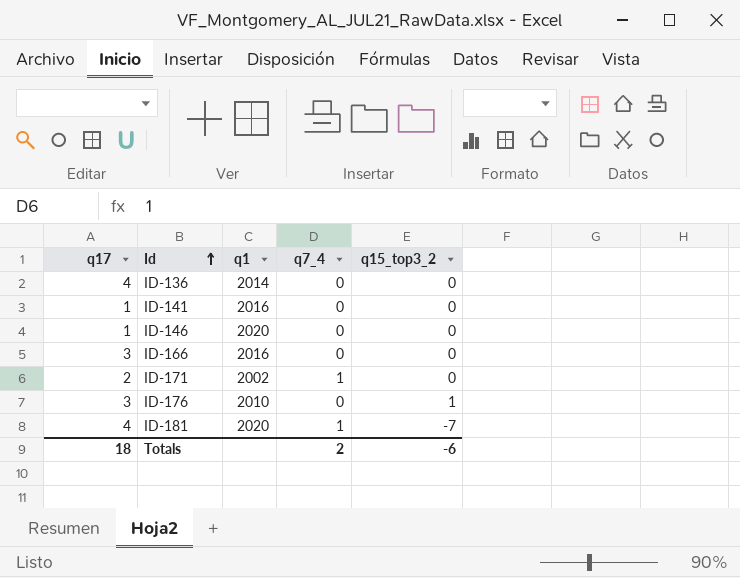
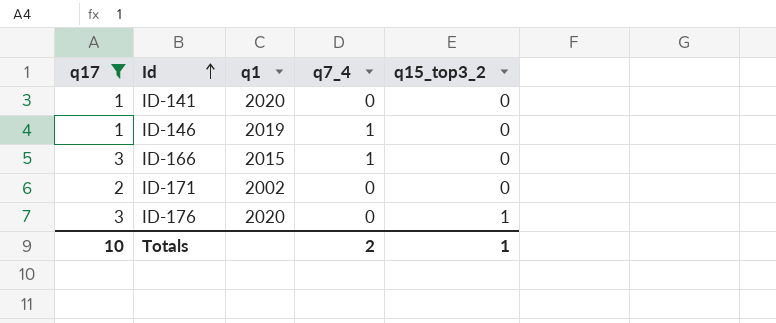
filter: none -> q17 != 4
ID-141 | q1: 2016 -> 2020
ID-146 | q1: 2020 -> 2019
ID-146 | q7_4: 0 -> 1
ID-166 | q1: 2016 -> 2015
ID-166 | q7_4: 0 -> 1
ID-171 | q7_4: 1 -> 0
ID-176 | q1: 2010 -> 2020
Totals | q17: 18 -> 10
Totals | q15_top3_2: -6 -> 1

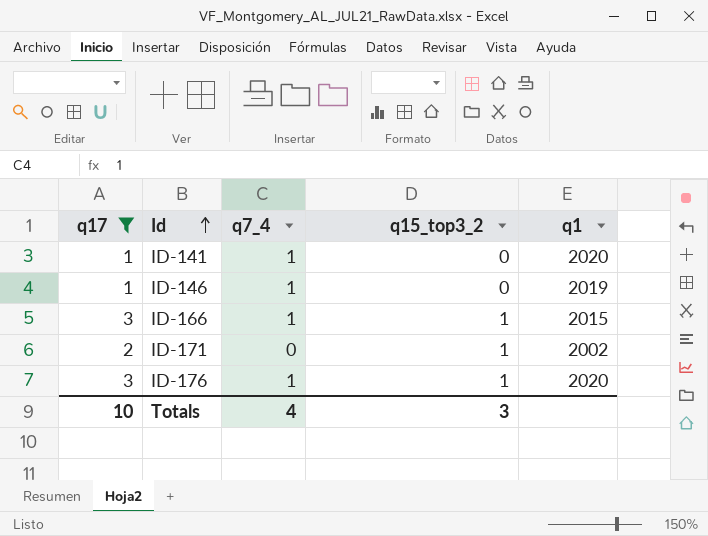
column q1 | position: 3 -> 5
ID-141 | q7_4: 0 -> 1
ID-166 | q15_top3_2: 0 -> 1
ID-171 | q15_top3_2: 0 -> 1
ID-176 | q7_4: 0 -> 1
Totals | q7_4: 2 -> 4
Totals | q15_top3_2: 1 -> 3

